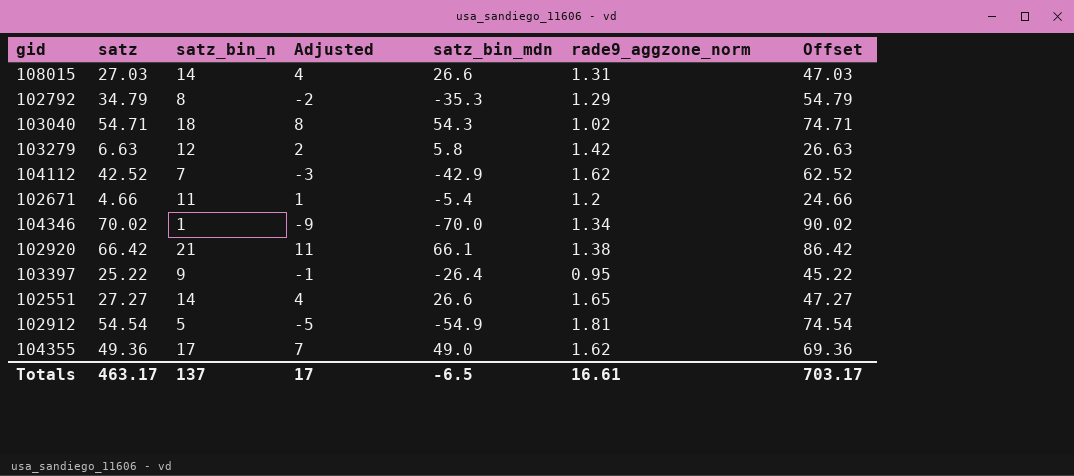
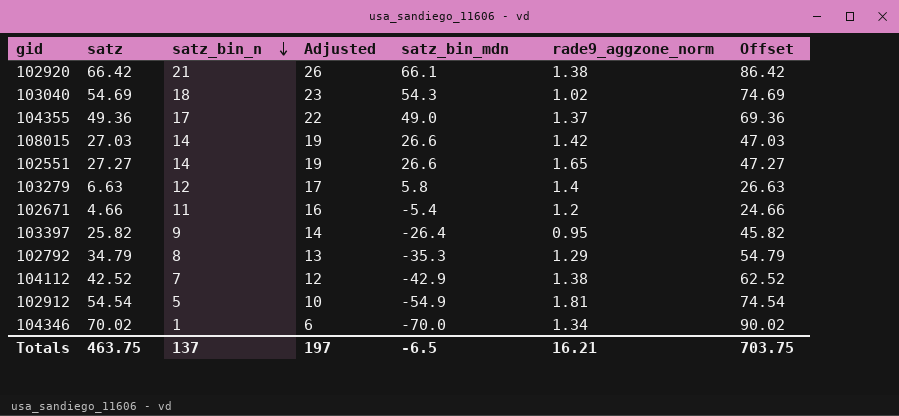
row order: none -> satz_bin_n descending
column Adjusted | formula: [satz_bin_n] - 10 -> [satz_bin_n] + 5
103040 | satz: 54.71 -> 54.69
103040 | Offset: 74.71 -> 74.69
104355 | rade9_aggzone_norm: 1.62 -> 1.37
108015 | rade9_aggzone_norm: 1.31 -> 1.42
103279 | rade9_aggzone_norm: 1.42 -> 1.4
103397 | satz: 25.22 -> 25.82
103397 | Offset: 45.22 -> 45.82
104112 | rade9_aggzone_norm: 1.62 -> 1.38
Totals | satz: 463.17 -> 463.75
Totals | Adjusted: 17 -> 197
Totals | rade9_aggzone_norm: 16.61 -> 16.21
Totals | Offset: 703.17 -> 703.75

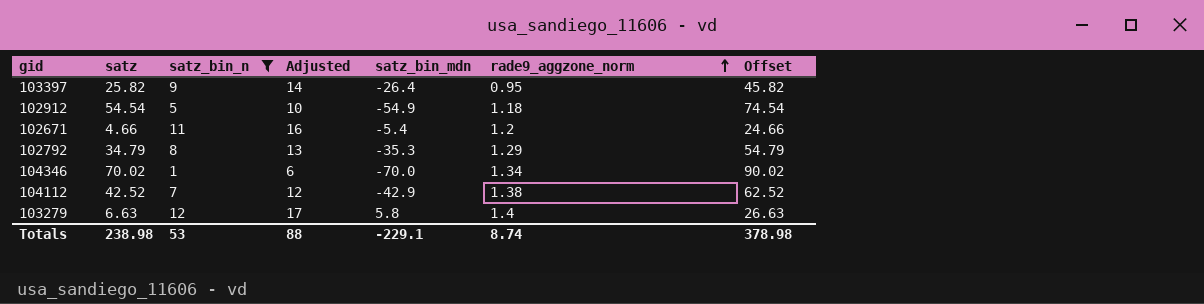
filter: none -> satz_bin_n <= 12
row order: satz_bin_n descending -> rade9_aggzone_norm ascending
102912 | rade9_aggzone_norm: 1.81 -> 1.18
Totals | satz: 463.75 -> 238.98
Totals | satz_bin_n: 137 -> 53
Totals | Adjusted: 197 -> 88
Totals | satz_bin_mdn: -6.5 -> -229.1
Totals | rade9_aggzone_norm: 16.21 -> 8.74
Totals | Offset: 703.75 -> 378.98

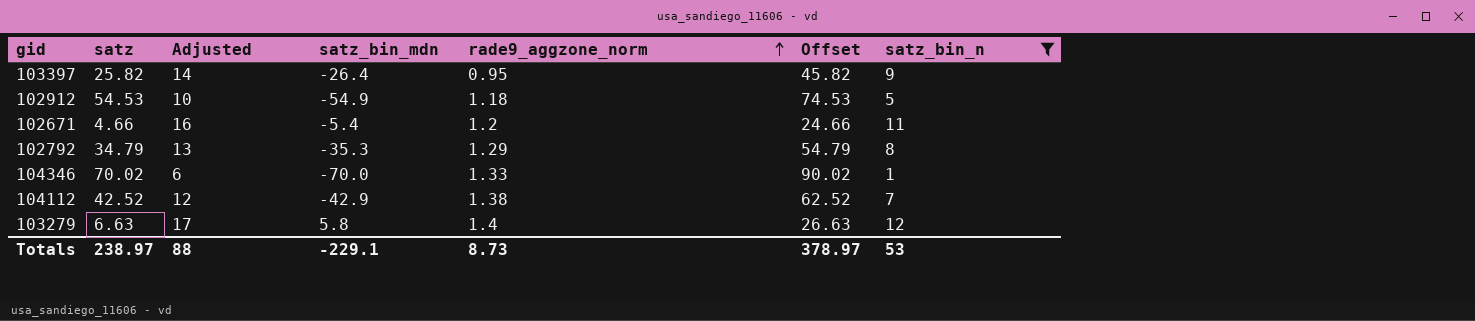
column satz_bin_n | position: 3 -> 7
102912 | satz: 54.54 -> 54.53
102912 | Offset: 74.54 -> 74.53
104346 | rade9_aggzone_norm: 1.34 -> 1.33
Totals | satz: 238.98 -> 238.97
Totals | rade9_aggzone_norm: 8.74 -> 8.73
Totals | Offset: 378.98 -> 378.97

